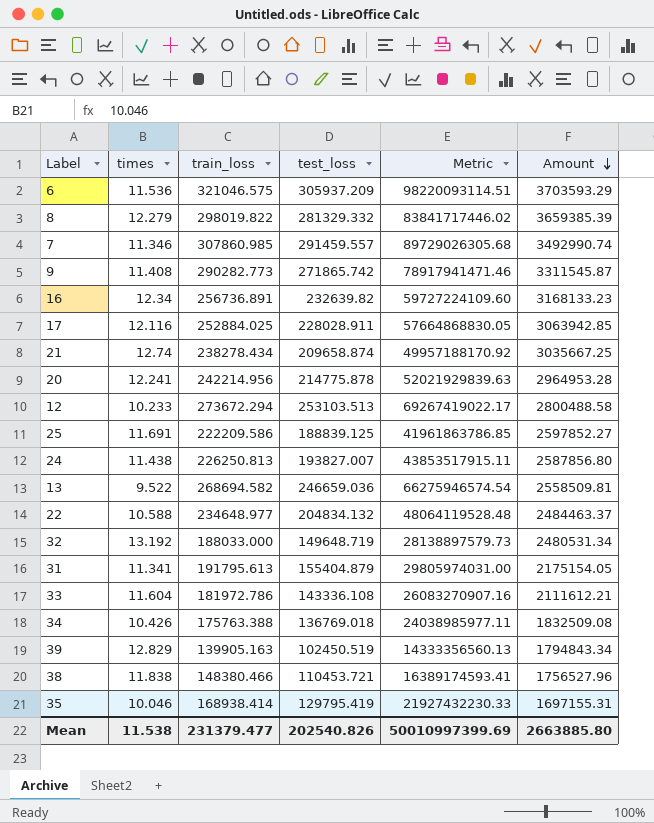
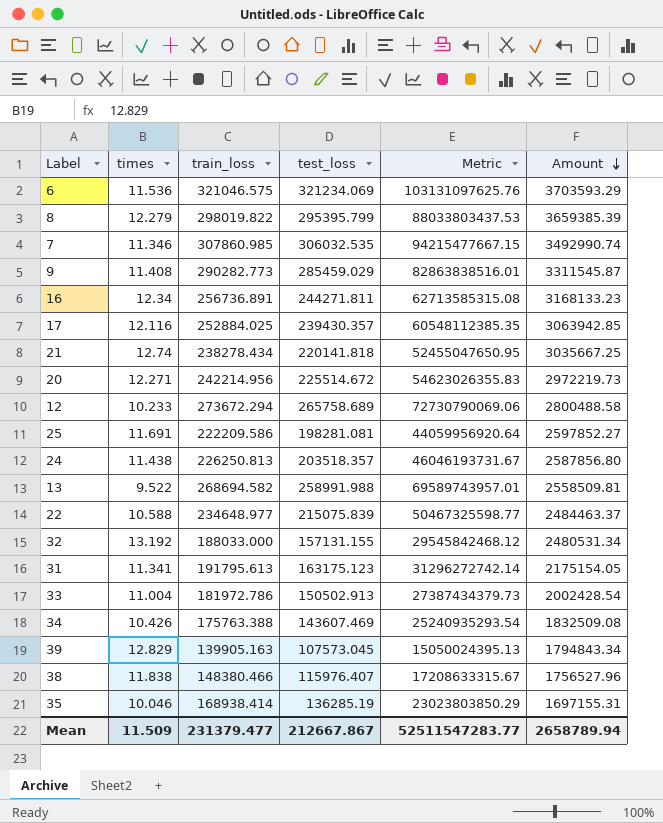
6 | test_loss: 305937.209 -> 321234.069
6 | Metric: 98220093114.51 -> 103131097625.76
8 | test_loss: 281329.332 -> 295395.799
8 | Metric: 83841717446.02 -> 88033803437.53
7 | test_loss: 291459.557 -> 306032.535
7 | Metric: 89729026305.68 -> 94215477667.15
9 | test_loss: 271865.742 -> 285459.029
9 | Metric: 78917941471.46 -> 82863838516.01
16 | test_loss: 232639.82 -> 244271.811
16 | Metric: 59727224109.60 -> 62713585315.08
17 | test_loss: 228028.911 -> 239430.357
17 | Metric: 57664868830.05 -> 60548112385.35
21 | test_loss: 209658.874 -> 220141.818
21 | Metric: 49957188170.92 -> 52455047650.95
20 | times: 12.241 -> 12.271
20 | test_loss: 214775.878 -> 225514.672
20 | Metric: 52021929839.63 -> 54623026355.83
20 | Amount: 2964953.28 -> 2972219.73
12 | test_loss: 253103.513 -> 265758.689
12 | Metric: 69267419022.17 -> 72730790069.06
25 | test_loss: 188839.125 -> 198281.081
25 | Metric: 41961863786.85 -> 44059956920.64
24 | test_loss: 193827.007 -> 203518.357
24 | Metric: 43853517915.11 -> 46046193731.67
13 | test_loss: 246659.036 -> 258991.988
13 | Metric: 66275946574.54 -> 69589743957.01
22 | test_loss: 204834.132 -> 215075.839
22 | Metric: 48064119528.48 -> 50467325598.77
32 | test_loss: 149648.719 -> 157131.155
32 | Metric: 28138897579.73 -> 29545842468.12
31 | test_loss: 155404.879 -> 163175.123
31 | Metric: 29805974031.00 -> 31296272742.14
33 | times: 11.604 -> 11.004
33 | test_loss: 143336.108 -> 150502.913
33 | Metric: 26083270907.16 -> 27387434379.73
33 | Amount: 2111612.21 -> 2002428.54
34 | test_loss: 136769.018 -> 143607.469
34 | Metric: 24038985977.11 -> 25240935293.54
39 | test_loss: 102450.519 -> 107573.045
39 | Metric: 14333356560.13 -> 15050024395.13
38 | test_loss: 110453.721 -> 115976.407
38 | Metric: 16389174593.41 -> 17208633315.67
35 | test_loss: 129795.419 -> 136285.19
35 | Metric: 21927432230.33 -> 23023803850.29
Mean | times: 11.538 -> 11.509
Mean | test_loss: 202540.826 -> 212667.867
Mean | Metric: 50010997399.69 -> 52511547283.77
Mean | Amount: 2663885.80 -> 2658789.94

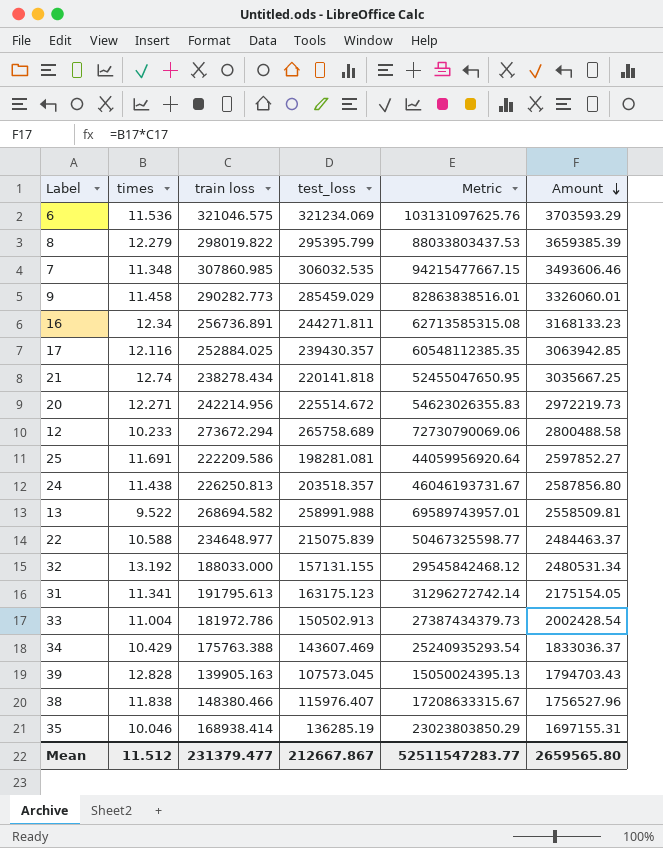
column name: train_loss -> train loss
7 | times: 11.346 -> 11.348
7 | Amount: 3492990.74 -> 3493606.46
9 | times: 11.408 -> 11.458
9 | Amount: 3311545.87 -> 3326060.01
34 | times: 10.426 -> 10.429
34 | Amount: 1832509.08 -> 1833036.37
39 | times: 12.829 -> 12.828
39 | Amount: 1794843.34 -> 1794703.43
Mean | times: 11.509 -> 11.512
Mean | Amount: 2658789.94 -> 2659565.80

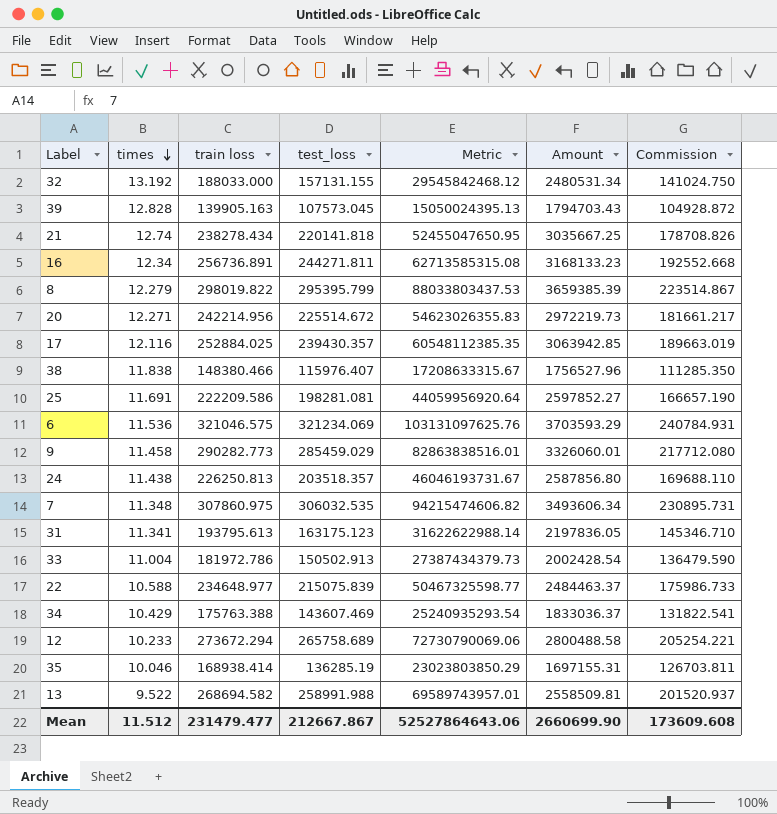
row order: Amount descending -> times descending
column Commission | formula: none -> [train loss] * 0.75
7 | train loss: 307860.985 -> 307860.975
7 | Metric: 94215477667.15 -> 94215474606.82
7 | Amount: 3493606.46 -> 3493606.34
31 | train loss: 191795.613 -> 193795.613
31 | Metric: 31296272742.14 -> 31622622988.14
31 | Amount: 2175154.05 -> 2197836.05
Mean | train loss: 231379.477 -> 231479.477
Mean | Metric: 52511547283.77 -> 52527864643.06
Mean | Amount: 2659565.80 -> 2660699.90

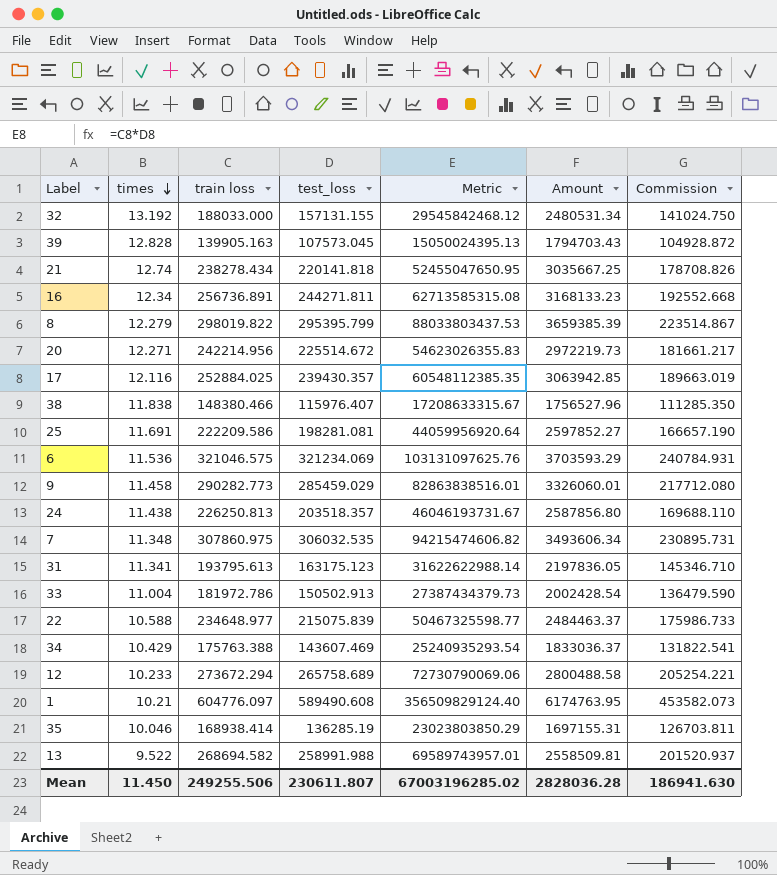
row 1: none -> 10.21 | 604776.097 | 589490.608 | 356509829124.40 | 6174763.95 | 453582.073
Mean | times: 11.512 -> 11.450
Mean | train loss: 231479.477 -> 249255.506
Mean | test_loss: 212667.867 -> 230611.807
Mean | Metric: 52527864643.06 -> 67003196285.02
Mean | Amount: 2660699.90 -> 2828036.28
Mean | Commission: 173609.608 -> 186941.630

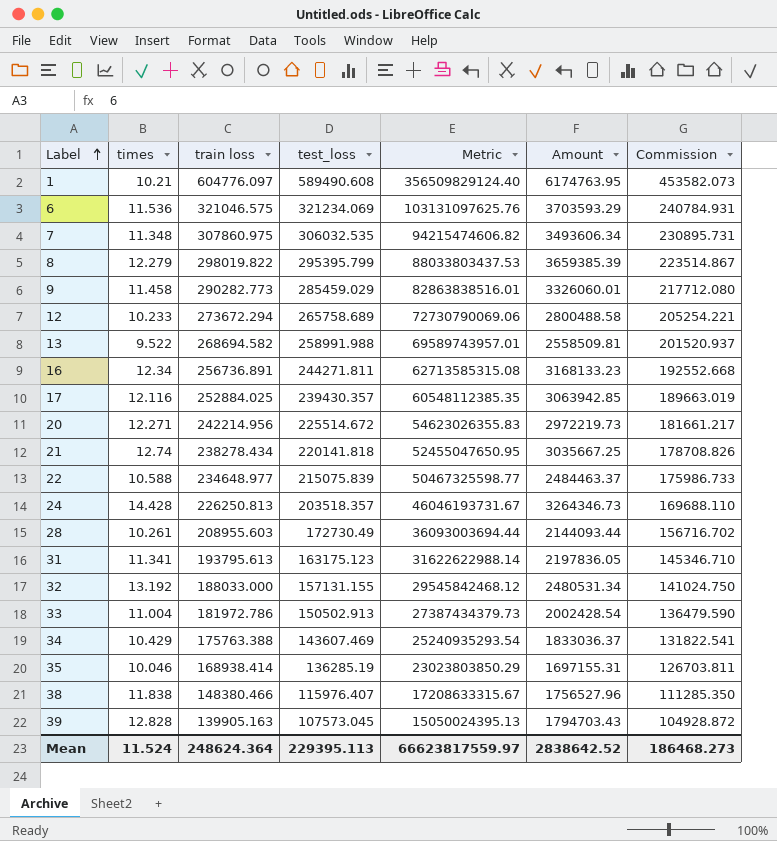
row order: times descending -> Label ascending
row 25: 11.691 | 222209.586 | 198281.081 | 44059956920.64 | 2597852.27 | 166657.190 -> none
24 | times: 11.438 -> 14.428
24 | Amount: 2587856.80 -> 3264346.73
row 28: none -> 10.261 | 208955.603 | 172730.49 | 36093003694.44 | 2144093.44 | 156716.702
Mean | times: 11.450 -> 11.524
Mean | train loss: 249255.506 -> 248624.364
Mean | test_loss: 230611.807 -> 229395.113
Mean | Metric: 67003196285.02 -> 66623817559.97
Mean | Amount: 2828036.28 -> 2838642.52
Mean | Commission: 186941.630 -> 186468.273

